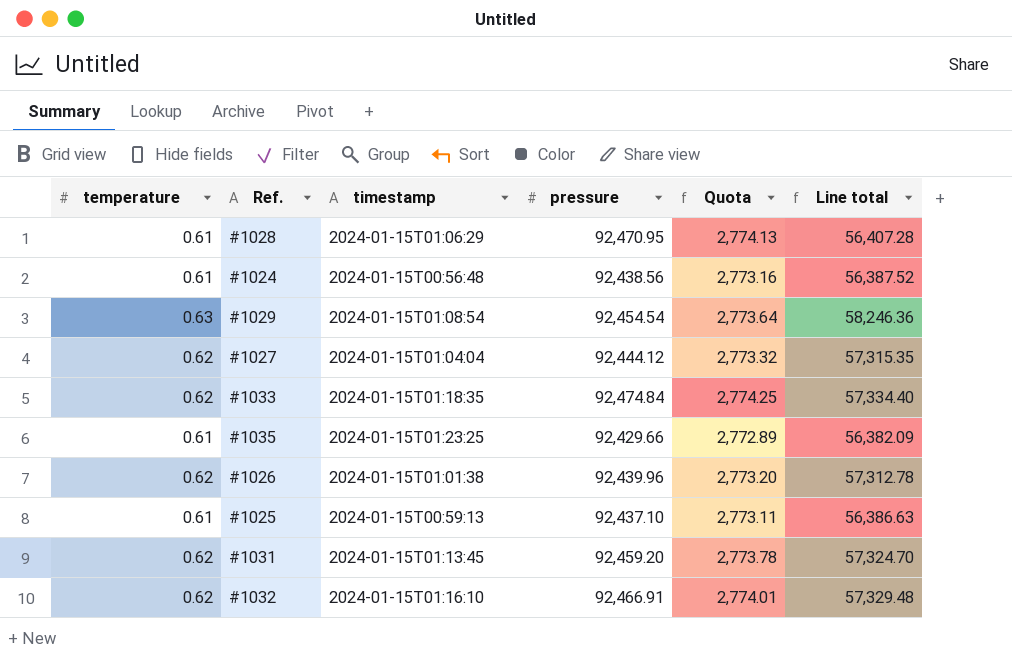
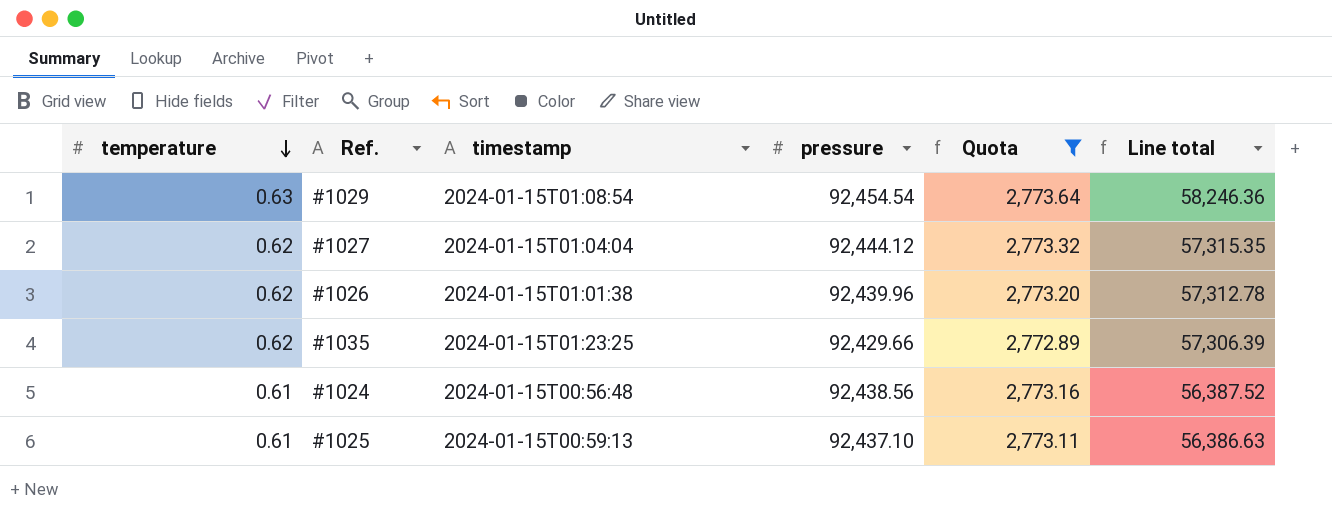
filter: none -> Quota <= 2,773.64
row order: none -> temperature descending
#1035 | temperature: 0.61 -> 0.62
#1035 | Line total: 56,382.09 -> 57,306.39

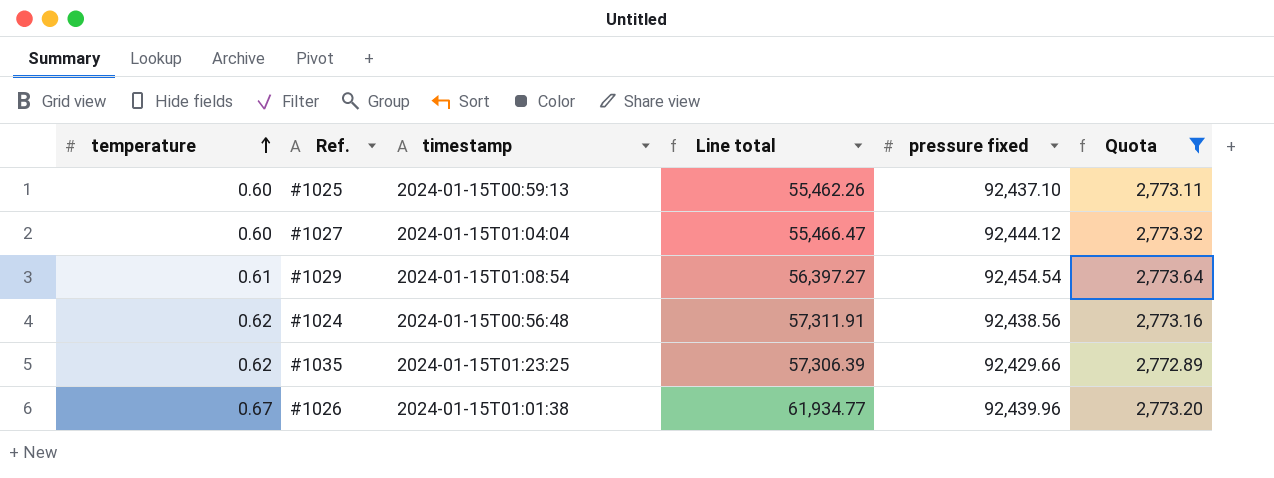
row order: temperature descending -> temperature ascending
column Line total | position: 6 -> 4
column name: pressure -> pressure fixed
#1025 | temperature: 0.61 -> 0.60
#1025 | Line total: 56,386.63 -> 55,462.26
#1027 | temperature: 0.62 -> 0.60
#1027 | Line total: 57,315.35 -> 55,466.47
#1029 | temperature: 0.63 -> 0.61
#1029 | Line total: 58,246.36 -> 56,397.27
#1024 | temperature: 0.61 -> 0.62
#1024 | Line total: 56,387.52 -> 57,311.91
#1026 | temperature: 0.62 -> 0.67
#1026 | Line total: 57,312.78 -> 61,934.77

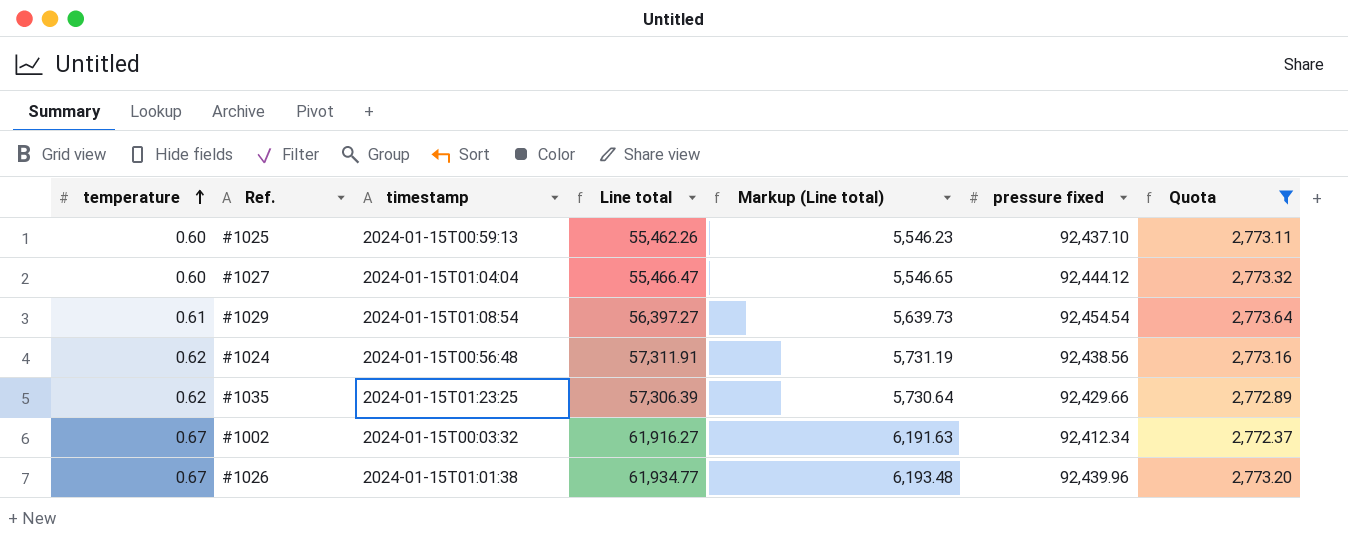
column Markup (Line total) | formula: none -> [Line total] * 0.1
row #1002: none -> 0.67 | 2024-01-15T00:03:32 | 61,916.27 | 6,191.63 | 92,412.34 | 2,772.37

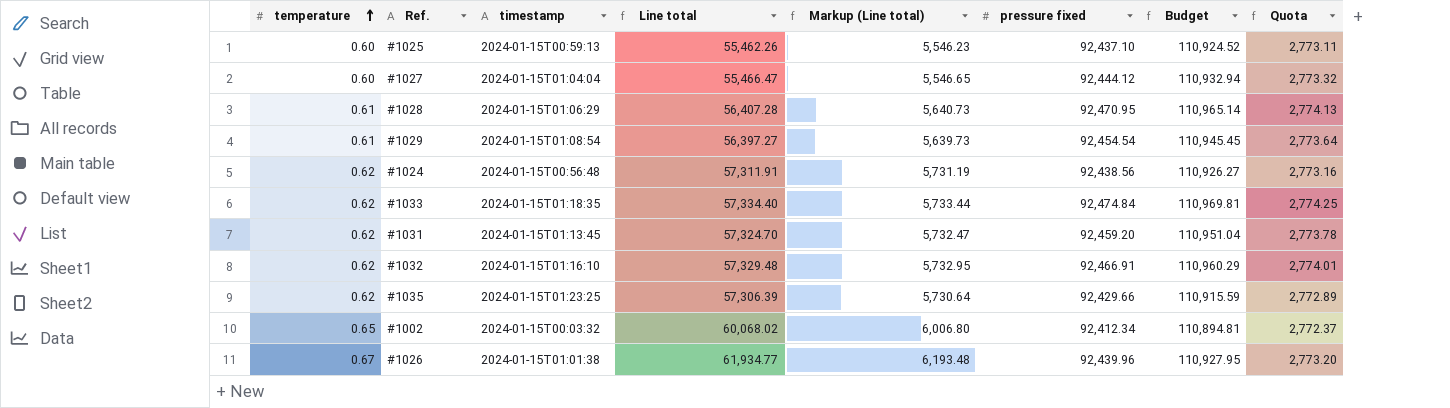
filter: Quota <= 2,773.64 -> none
column Budget | formula: none -> [pressure fixed] * 1.2
#1002 | temperature: 0.67 -> 0.65
#1002 | Line total: 61,916.27 -> 60,068.02
#1002 | Markup (Line total): 6,191.63 -> 6,006.80

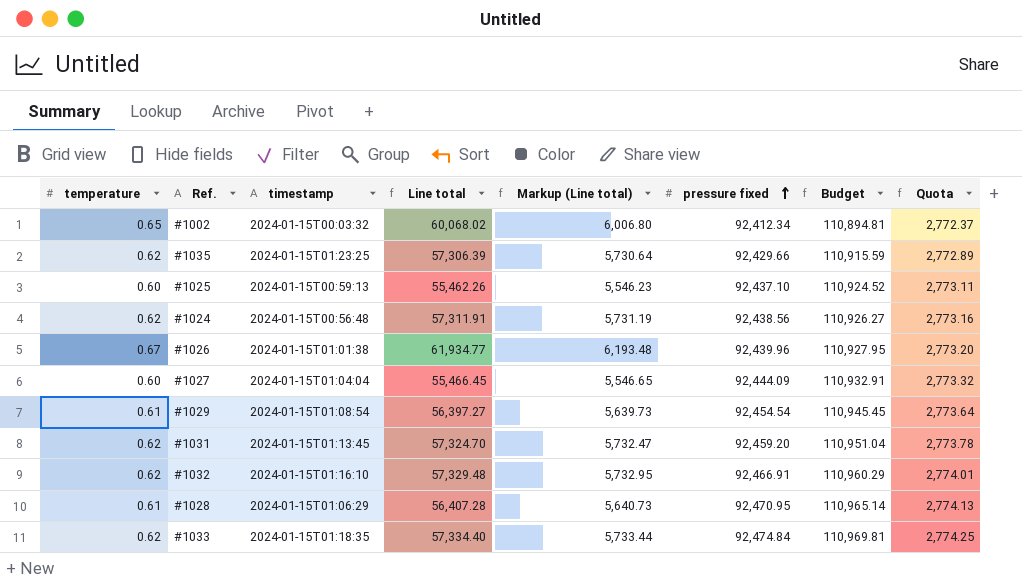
row order: temperature ascending -> pressure fixed ascending
#1027 | Line total: 55,466.47 -> 55,466.45
#1027 | pressure fixed: 92,444.12 -> 92,444.09
#1027 | Budget: 110,932.94 -> 110,932.91

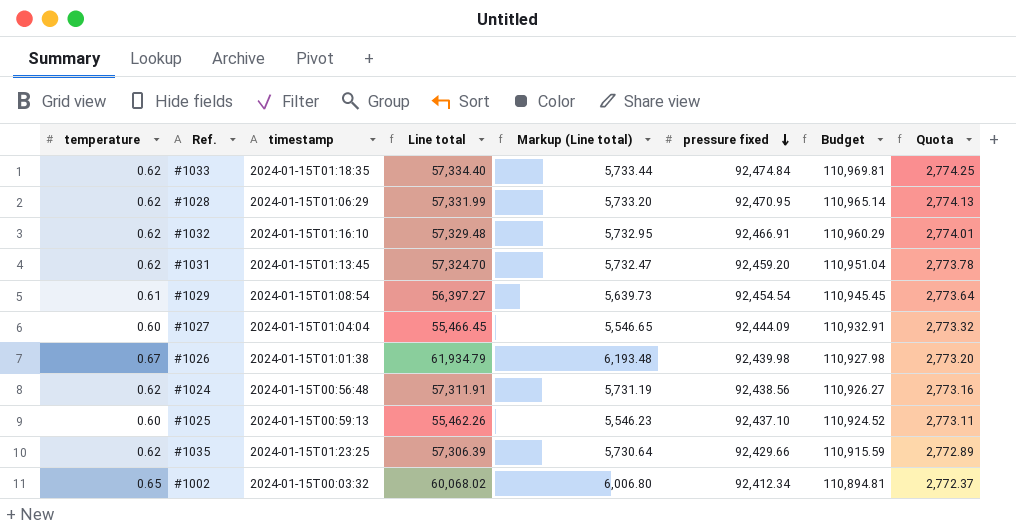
row order: pressure fixed ascending -> pressure fixed descending
#1028 | temperature: 0.61 -> 0.62
#1028 | Line total: 56,407.28 -> 57,331.99
#1028 | Markup (Line total): 5,640.73 -> 5,733.20
#1026 | Line total: 61,934.77 -> 61,934.79
#1026 | pressure fixed: 92,439.96 -> 92,439.98
#1026 | Budget: 110,927.95 -> 110,927.98

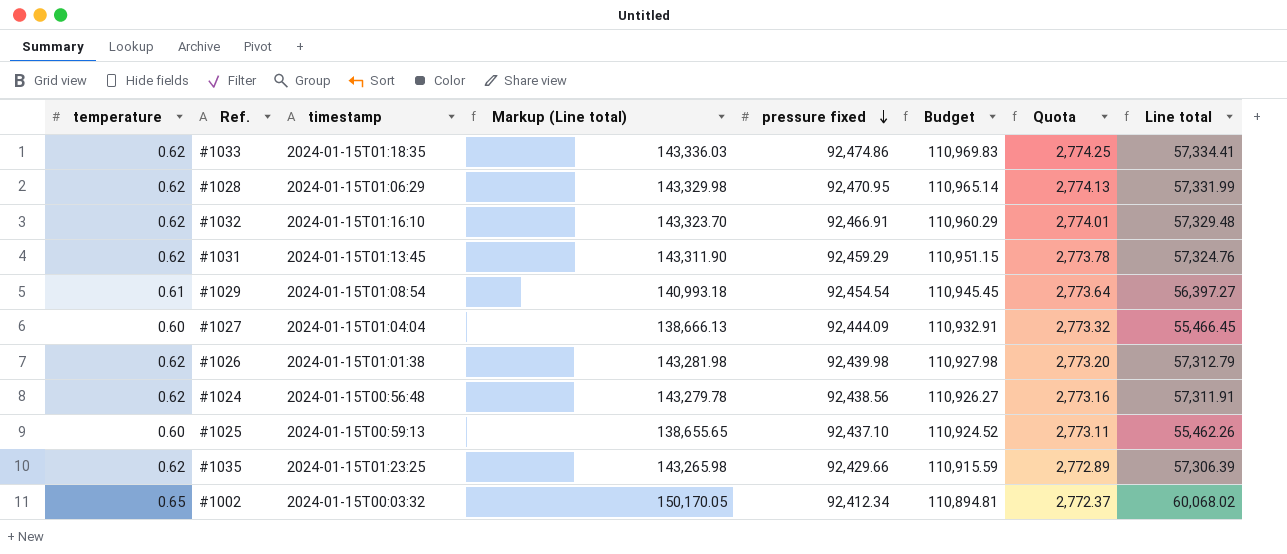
column Markup (Line total) | formula: [Line total] * 0.1 -> [Line total] * 2.5
column Line total | position: 4 -> 8
#1033 | pressure fixed: 92,474.84 -> 92,474.86
#1033 | Budget: 110,969.81 -> 110,969.83
#1033 | Line total: 57,334.40 -> 57,334.41
#1031 | pressure fixed: 92,459.20 -> 92,459.29
#1031 | Budget: 110,951.04 -> 110,951.15
#1031 | Line total: 57,324.70 -> 57,324.76
#1026 | temperature: 0.67 -> 0.62
#1026 | Line total: 61,934.79 -> 57,312.79

